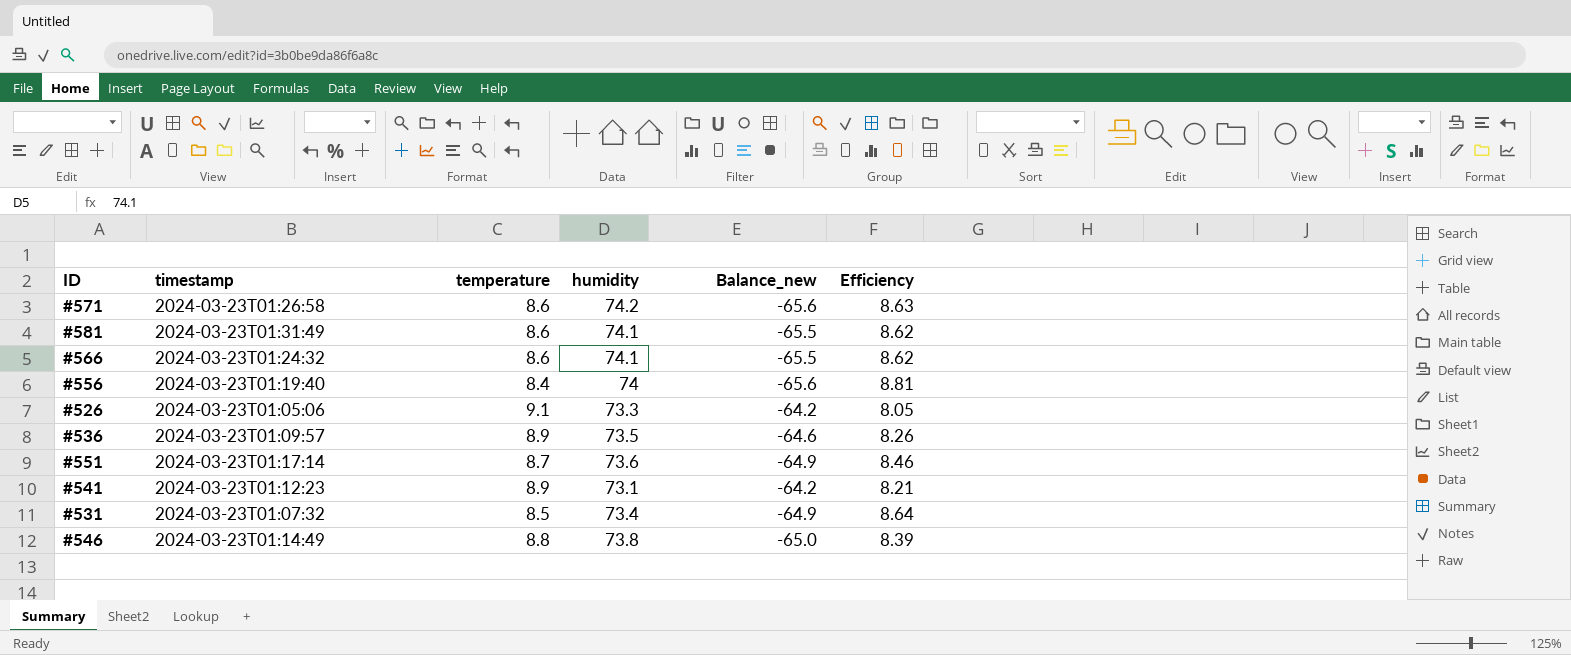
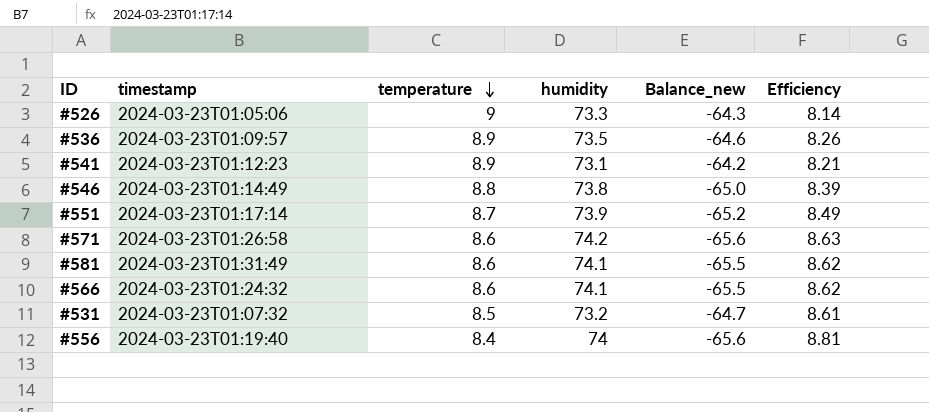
row order: none -> temperature descending
#526 | temperature: 9.1 -> 9
#526 | Balance_new: -64.2 -> -64.3
#526 | Efficiency: 8.05 -> 8.14
#551 | humidity: 73.6 -> 73.9
#551 | Balance_new: -64.9 -> -65.2
#551 | Efficiency: 8.46 -> 8.49
#531 | humidity: 73.4 -> 73.2
#531 | Balance_new: -64.9 -> -64.7
#531 | Efficiency: 8.64 -> 8.61

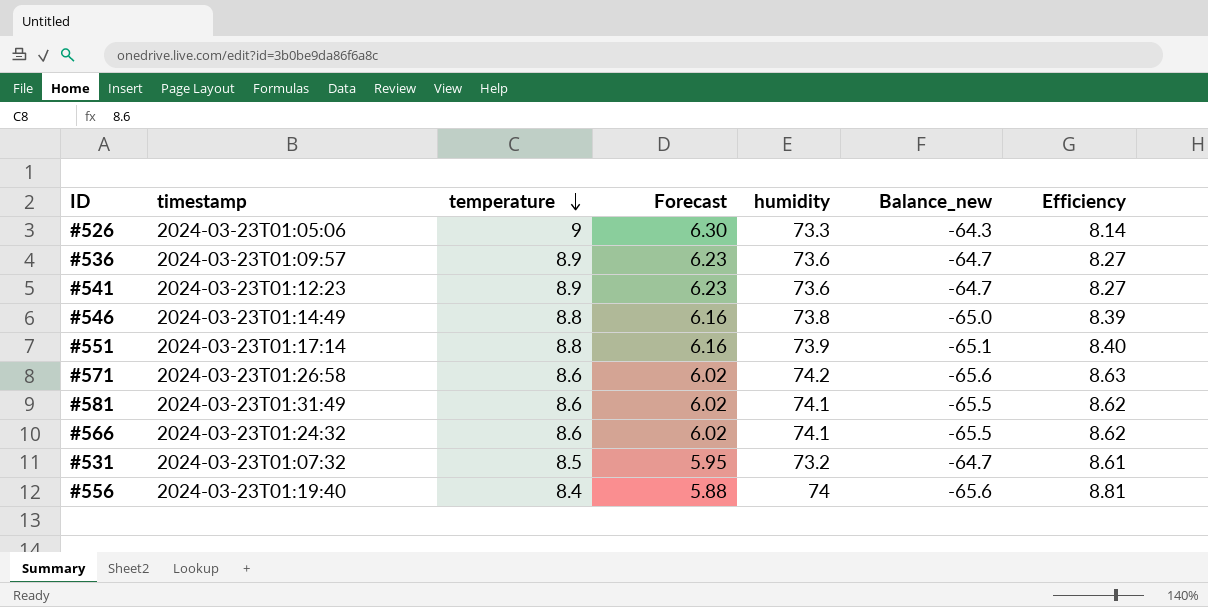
column Forecast | formula: none -> [temperature] * 0.7
#536 | humidity: 73.5 -> 73.6
#536 | Balance_new: -64.6 -> -64.7
#536 | Efficiency: 8.26 -> 8.27
#541 | humidity: 73.1 -> 73.6
#541 | Balance_new: -64.2 -> -64.7
#541 | Efficiency: 8.21 -> 8.27
#551 | temperature: 8.7 -> 8.8
#551 | Balance_new: -65.2 -> -65.1
#551 | Efficiency: 8.49 -> 8.40

